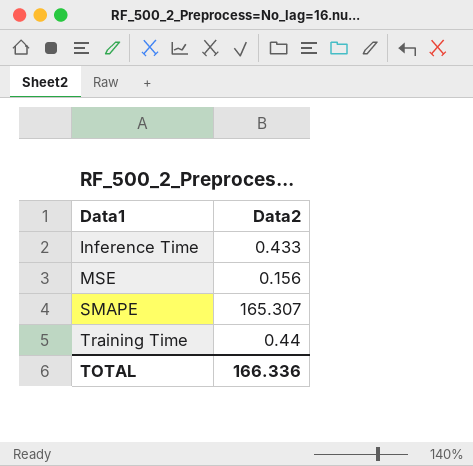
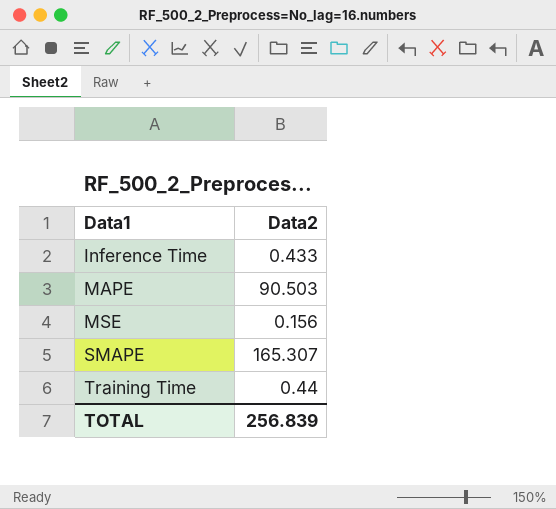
row MAPE: none -> 90.503
TOTAL | Data2: 166.336 -> 256.839

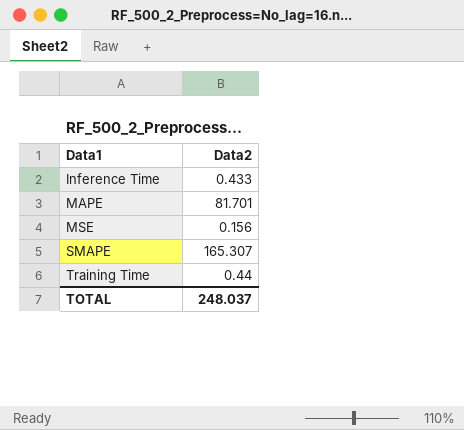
MAPE | Data2: 90.503 -> 81.701
TOTAL | Data2: 256.839 -> 248.037

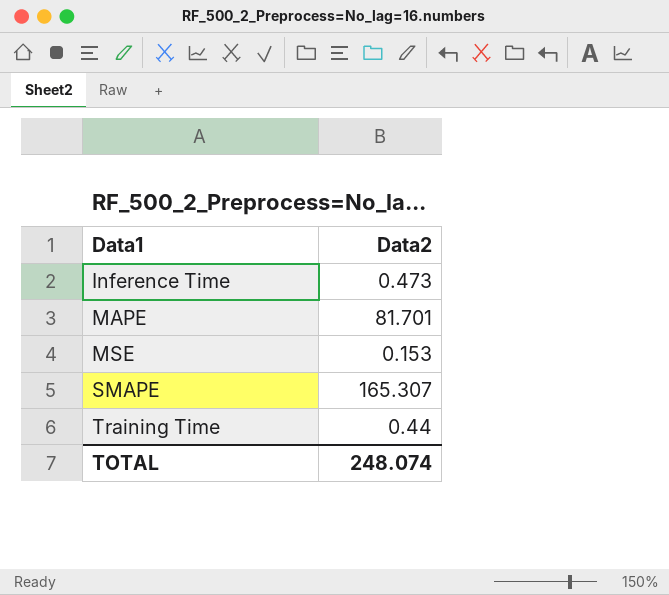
Inference Time | Data2: 0.433 -> 0.473
MSE | Data2: 0.156 -> 0.153
TOTAL | Data2: 248.037 -> 248.074

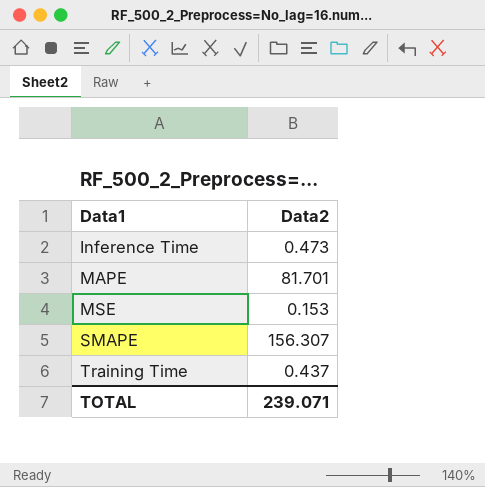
SMAPE | Data2: 165.307 -> 156.307
Training Time | Data2: 0.44 -> 0.437
TOTAL | Data2: 248.074 -> 239.071

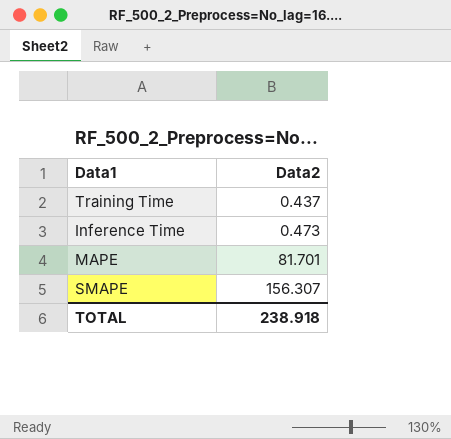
row order: Data1 ascending -> Data2 ascending
row MSE: 0.153 -> none
TOTAL | Data2: 239.071 -> 238.918

